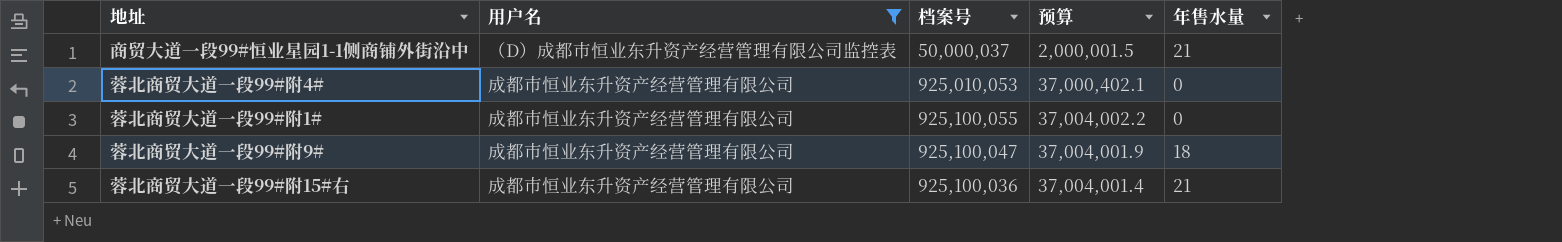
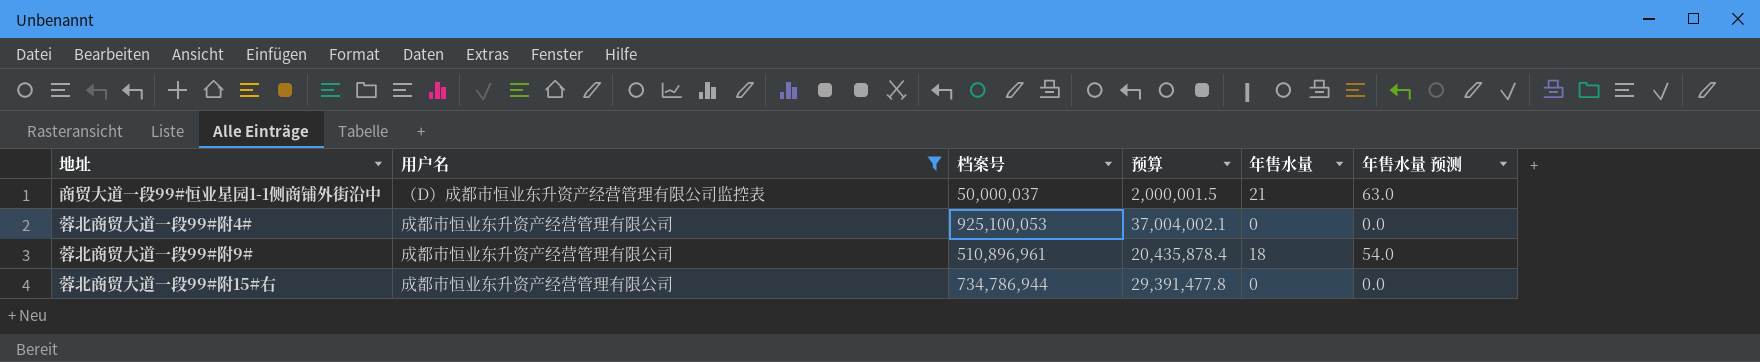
column 年售水量 预测 | formula: none -> [年售水量] * 3
row 蓉北商贸大道一段99#附1#: 成都市恒业东升资产经营管理有限公司 | 925,100,055 | 37,004,002.2 | 0 -> none
蓉北商贸大道一段99#附4# | 档案号: 925,010,053 -> 925,100,053
蓉北商贸大道一段99#附4# | 预算: 37,000,402.1 -> 37,004,002.1
蓉北商贸大道一段99#附9# | 档案号: 925,100,047 -> 510,896,961
蓉北商贸大道一段99#附9# | 预算: 37,004,001.9 -> 20,435,878.4
蓉北商贸大道一段99#附15#右 | 档案号: 925,100,036 -> 734,786,944
蓉北商贸大道一段99#附15#右 | 预算: 37,004,001.4 -> 29,391,477.8
蓉北商贸大道一段99#附15#右 | 年售水量: 21 -> 0

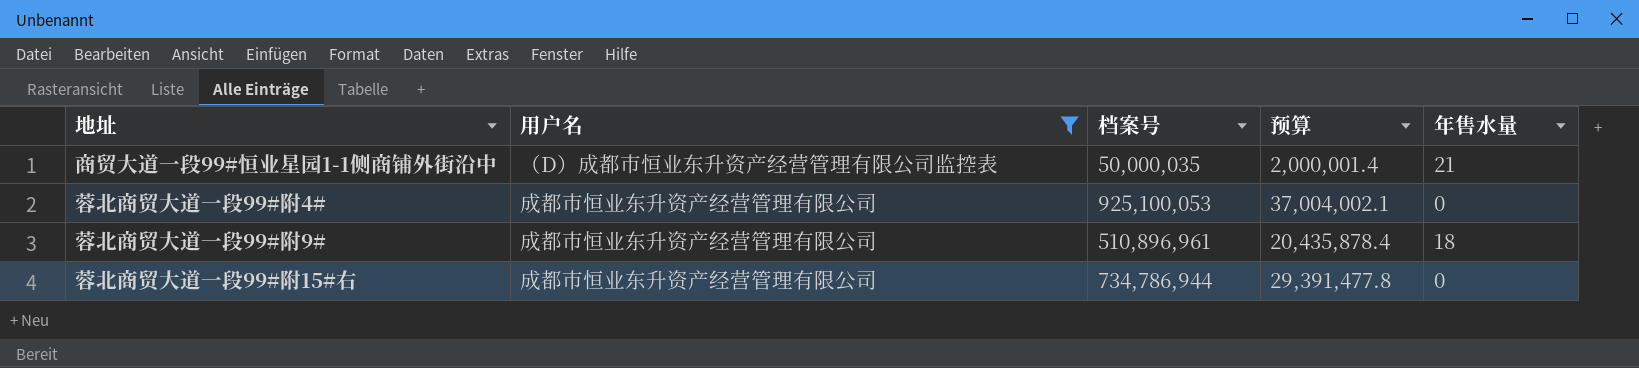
column 年售水量 预测 | formula: [年售水量] * 3 -> none
商贸大道一段99#恒业星园1-1侧商铺外街沿中 | 档案号: 50,000,037 -> 50,000,035
商贸大道一段99#恒业星园1-1侧商铺外街沿中 | 预算: 2,000,001.5 -> 2,000,001.4

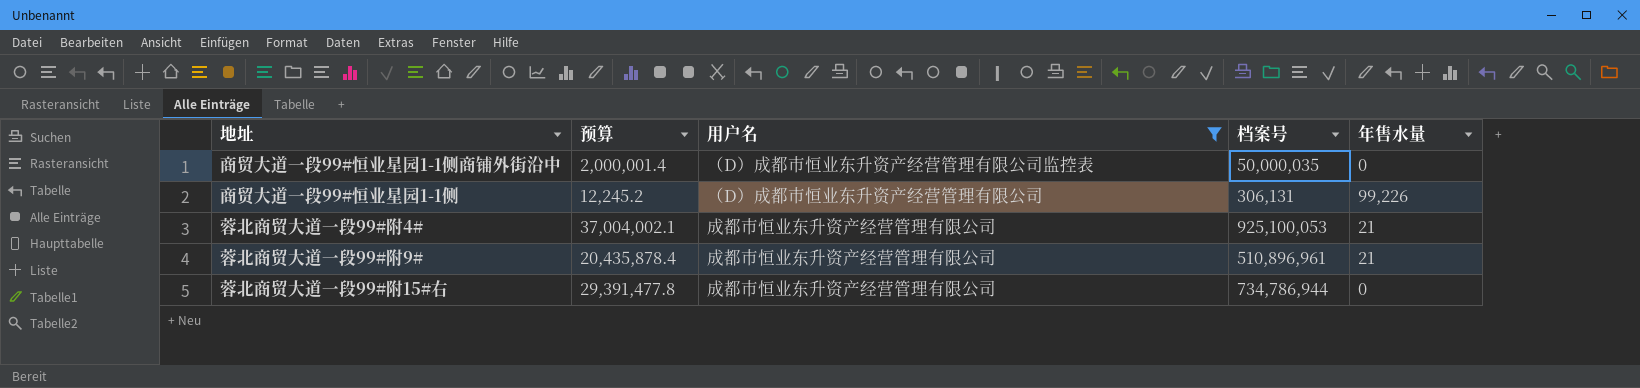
column 预算 | position: 4 -> 2
商贸大道一段99#恒业星园1-1侧商铺外街沿中 | 年售水量: 21 -> 0
row 商贸大道一段99#恒业星园1-1侧: none -> 12,245.2 | （D）成都市恒业东升资产经营管理有限公司 | 306,131 | 99,226
蓉北商贸大道一段99#附4# | 年售水量: 0 -> 21
蓉北商贸大道一段99#附9# | 年售水量: 18 -> 21

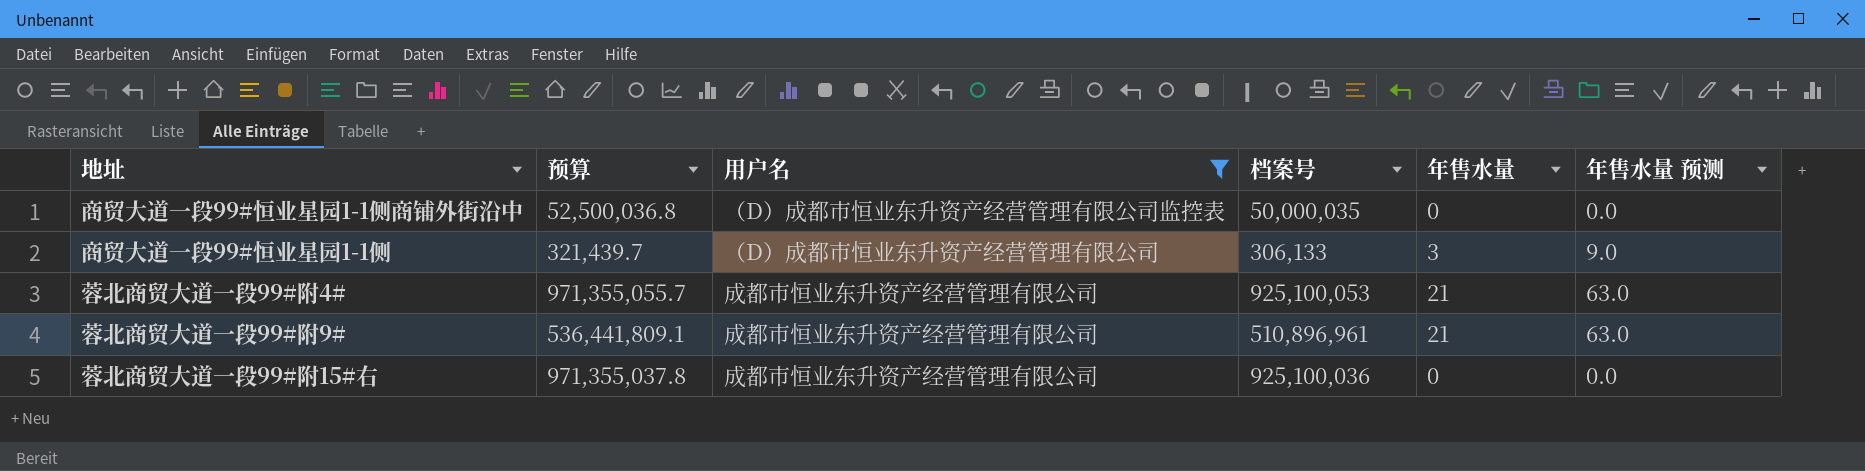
column 预算 | formula: [档案号] * 0.04 -> [档案号] * 1.05
column 年售水量 预测 | formula: none -> [年售水量] * 3
商贸大道一段99#恒业星园1-1侧 | 档案号: 306,131 -> 306,133
商贸大道一段99#恒业星园1-1侧 | 年售水量: 99,226 -> 3
蓉北商贸大道一段99#附15#右 | 档案号: 734,786,944 -> 925,100,036

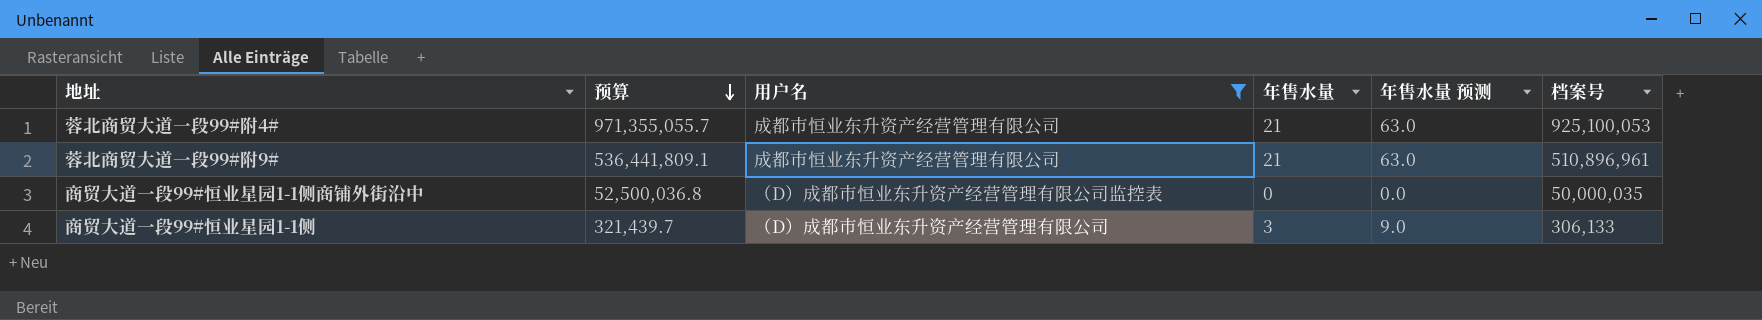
row order: none -> 预算 descending
column 档案号 | position: 4 -> 6
row 蓉北商贸大道一段99#附15#右: 971,355,037.8 | 成都市恒业东升资产经营管理有限公司 | 925,100,036 | 0 | 0.0 -> none

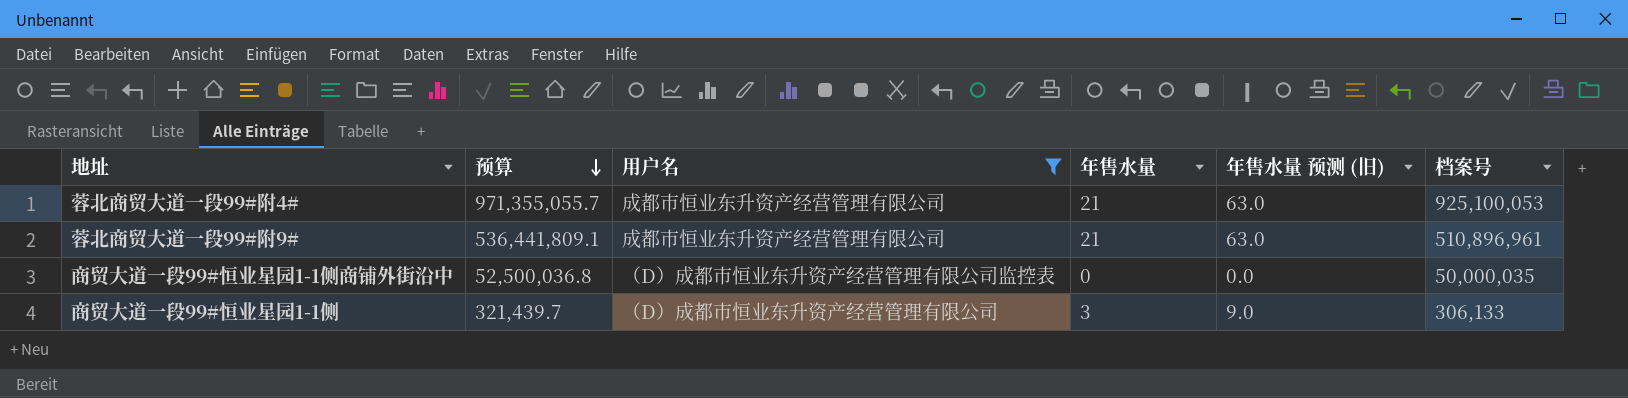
column name: 年售水量 预测 -> 年售水量 预测 (旧)

